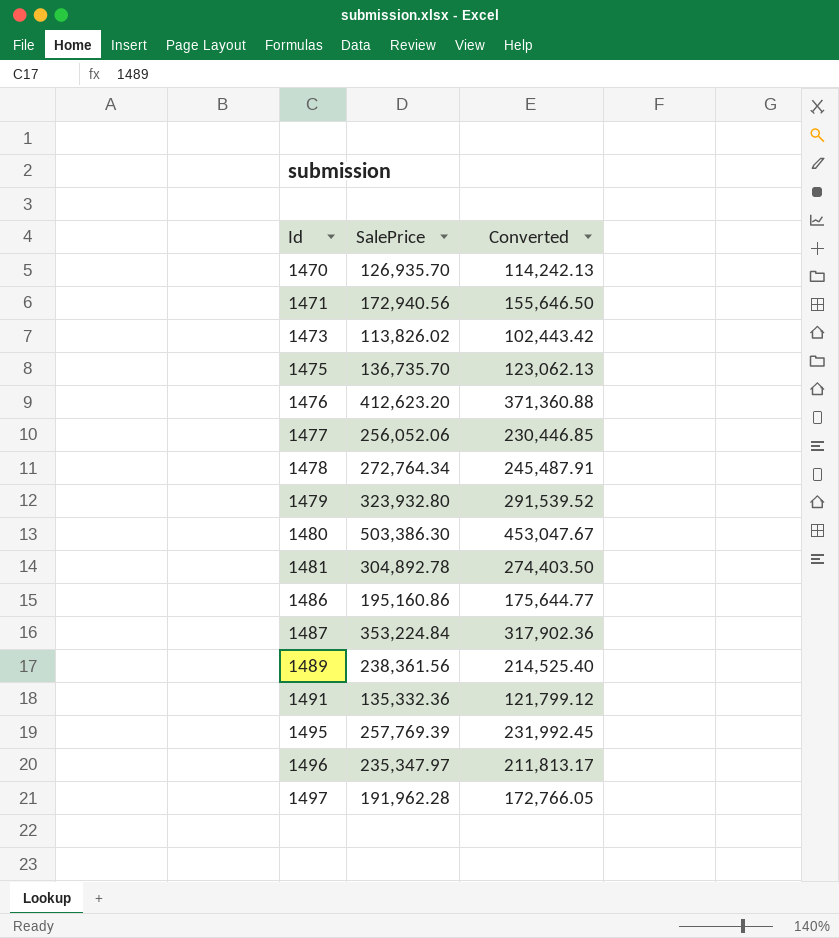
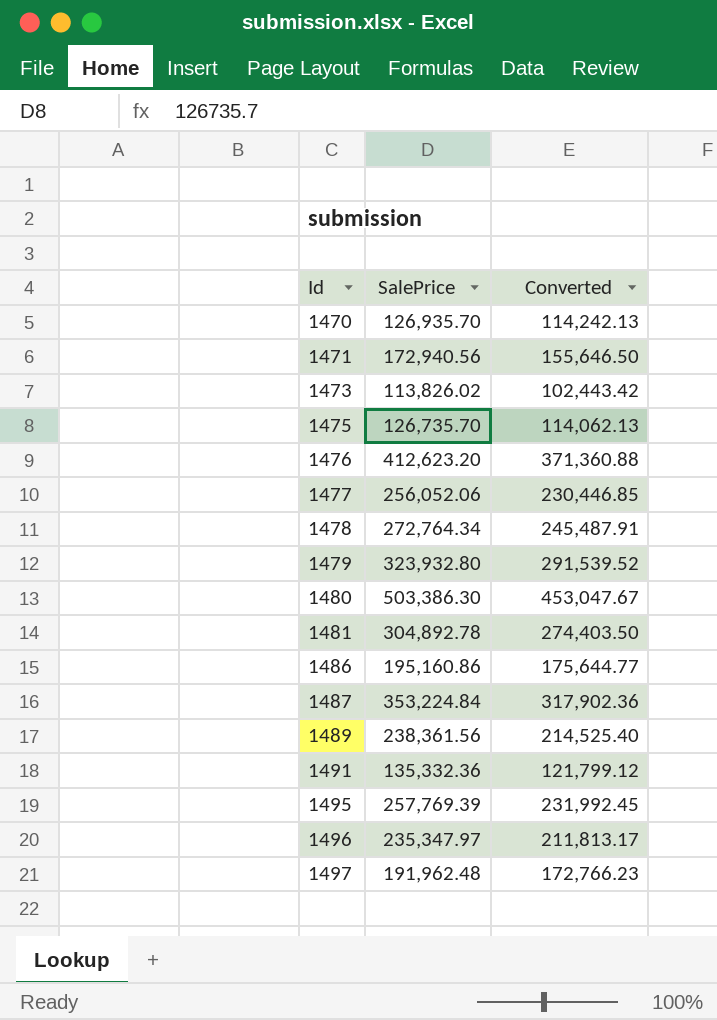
1475 | SalePrice: 136,735.70 -> 126,735.70
1475 | Converted: 123,062.13 -> 114,062.13
1497 | SalePrice: 191,962.28 -> 191,962.48
1497 | Converted: 172,766.05 -> 172,766.23

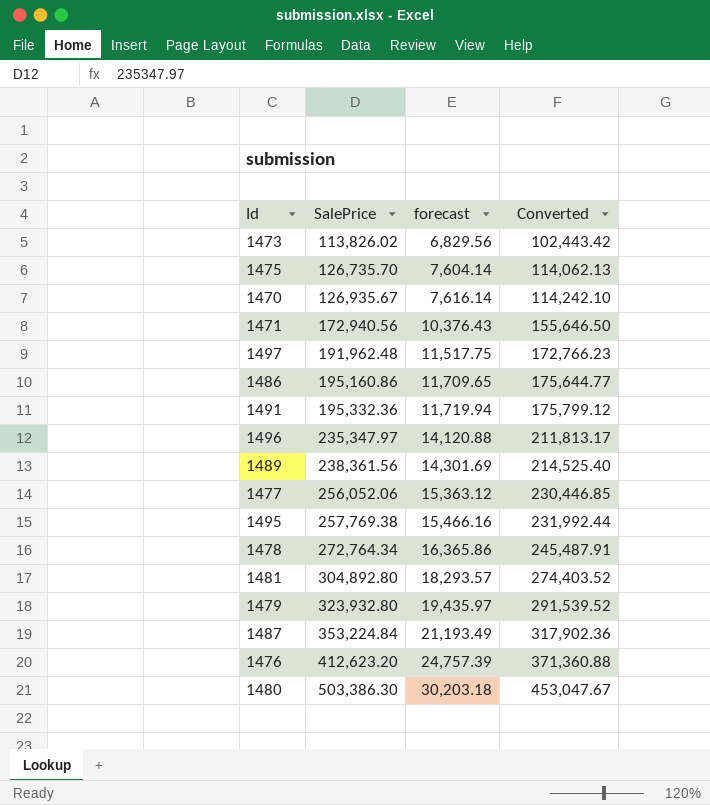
row order: Id ascending -> SalePrice ascending
column forecast | formula: none -> [SalePrice] * 0.06
1470 | SalePrice: 126,935.70 -> 126,935.67
1470 | Converted: 114,242.13 -> 114,242.10
1491 | SalePrice: 135,332.36 -> 195,332.36
1491 | Converted: 121,799.12 -> 175,799.12
1495 | SalePrice: 257,769.39 -> 257,769.38
1495 | Converted: 231,992.45 -> 231,992.44
1481 | SalePrice: 304,892.78 -> 304,892.80
1481 | Converted: 274,403.50 -> 274,403.52

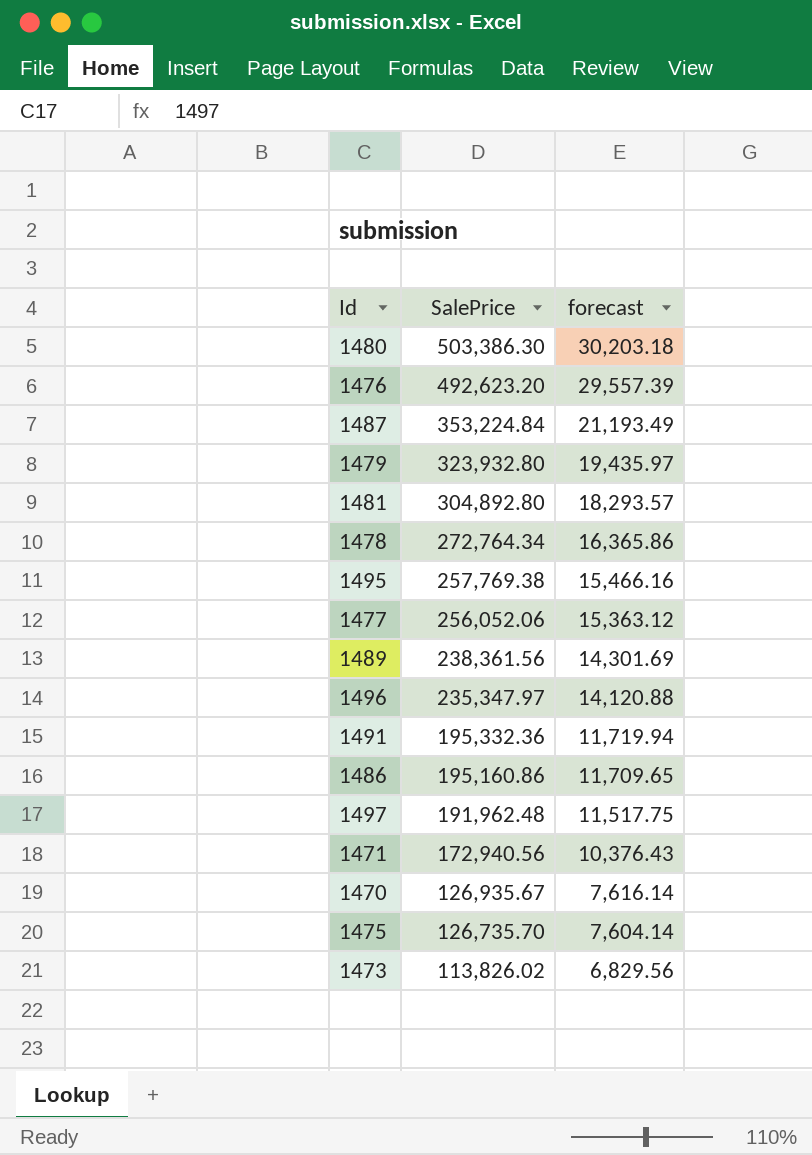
row order: SalePrice ascending -> SalePrice descending
column Converted | formula: [SalePrice] * 0.9 -> none
1476 | SalePrice: 412,623.20 -> 492,623.20
1476 | forecast: 24,757.39 -> 29,557.39

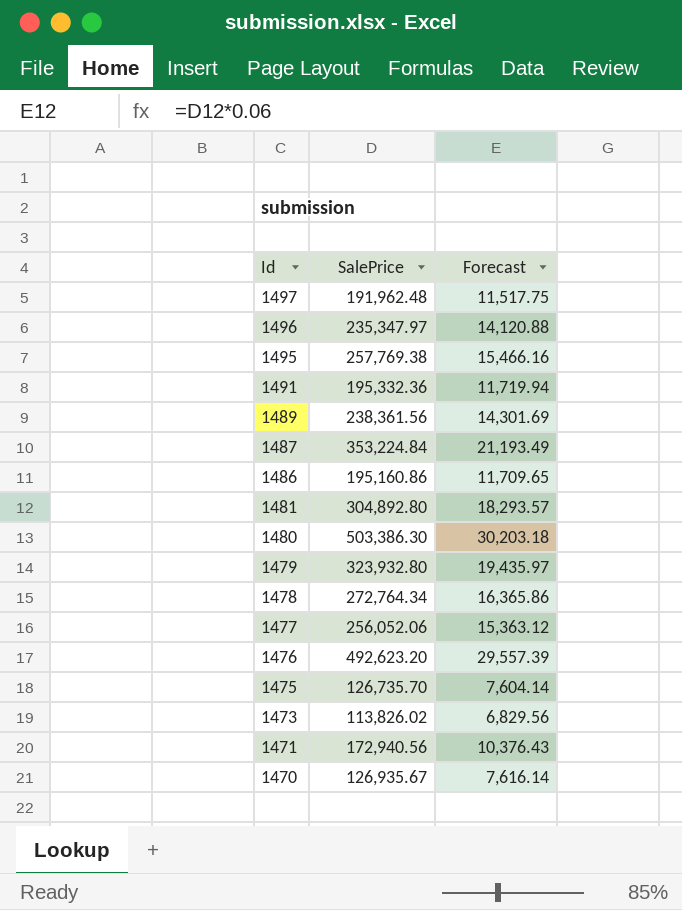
row order: SalePrice descending -> Id descending
column name: forecast -> Forecast

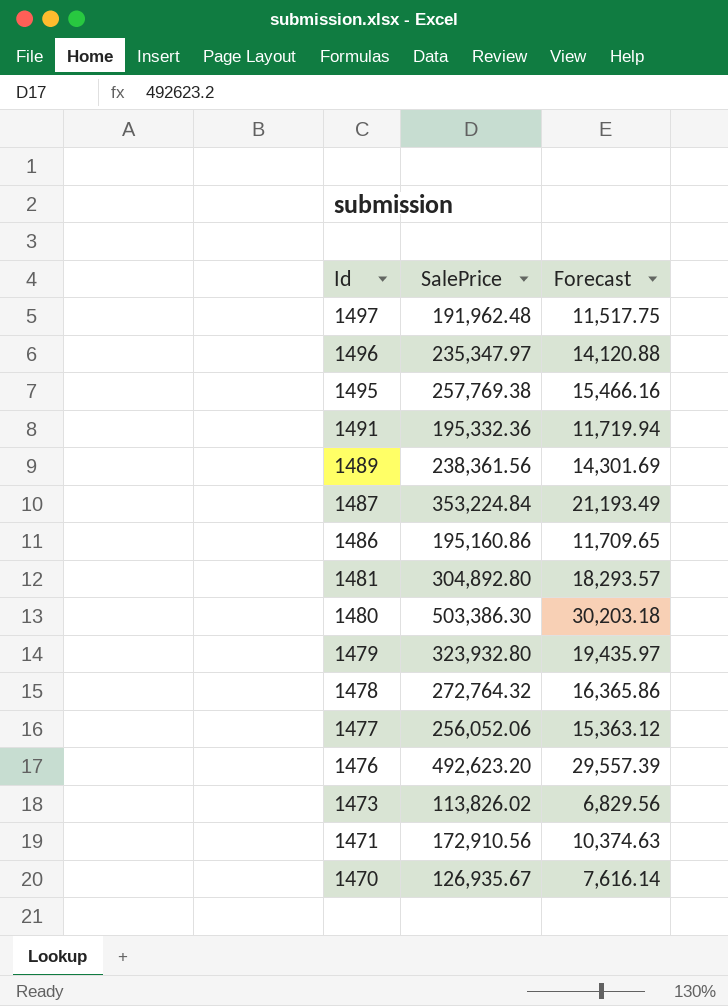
row 1475: 126,735.70 | 7,604.14 -> none
1478 | SalePrice: 272,764.34 -> 272,764.32
1471 | SalePrice: 172,940.56 -> 172,910.56
1471 | Forecast: 10,376.43 -> 10,374.63

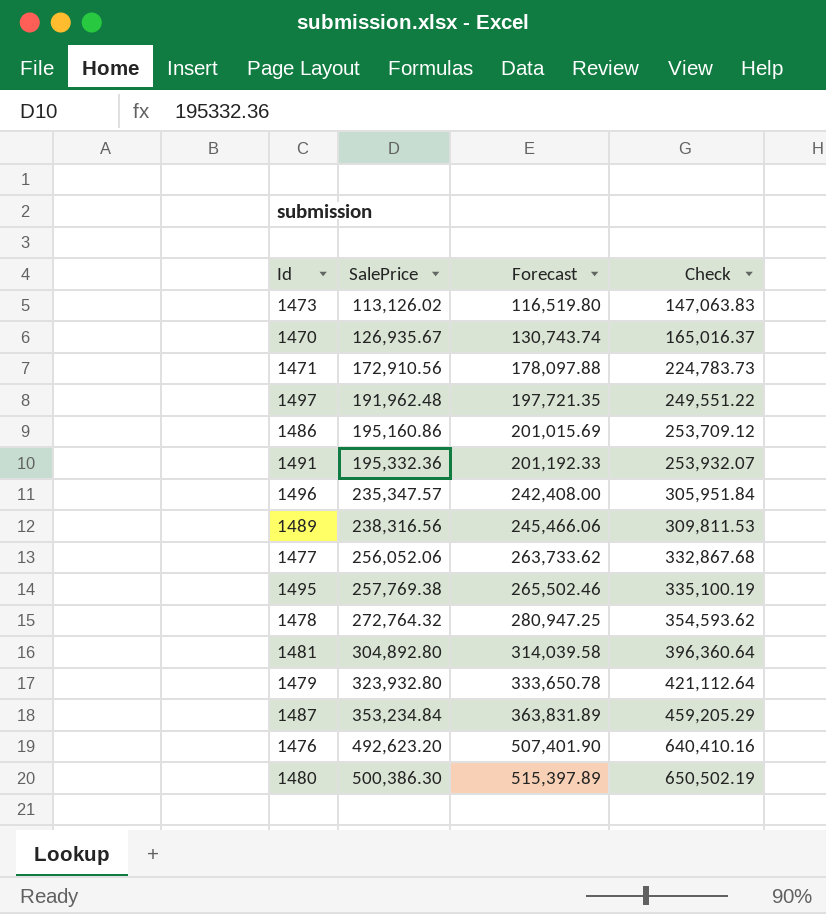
row order: Id descending -> SalePrice ascending
column Forecast | formula: [SalePrice] * 0.06 -> [SalePrice] * 1.03
column Check | formula: none -> [SalePrice] * 1.3
1473 | SalePrice: 113,826.02 -> 113,126.02
1496 | SalePrice: 235,347.97 -> 235,347.57
1489 | SalePrice: 238,361.56 -> 238,316.56
1487 | SalePrice: 353,224.84 -> 353,234.84
1480 | SalePrice: 503,386.30 -> 500,386.30

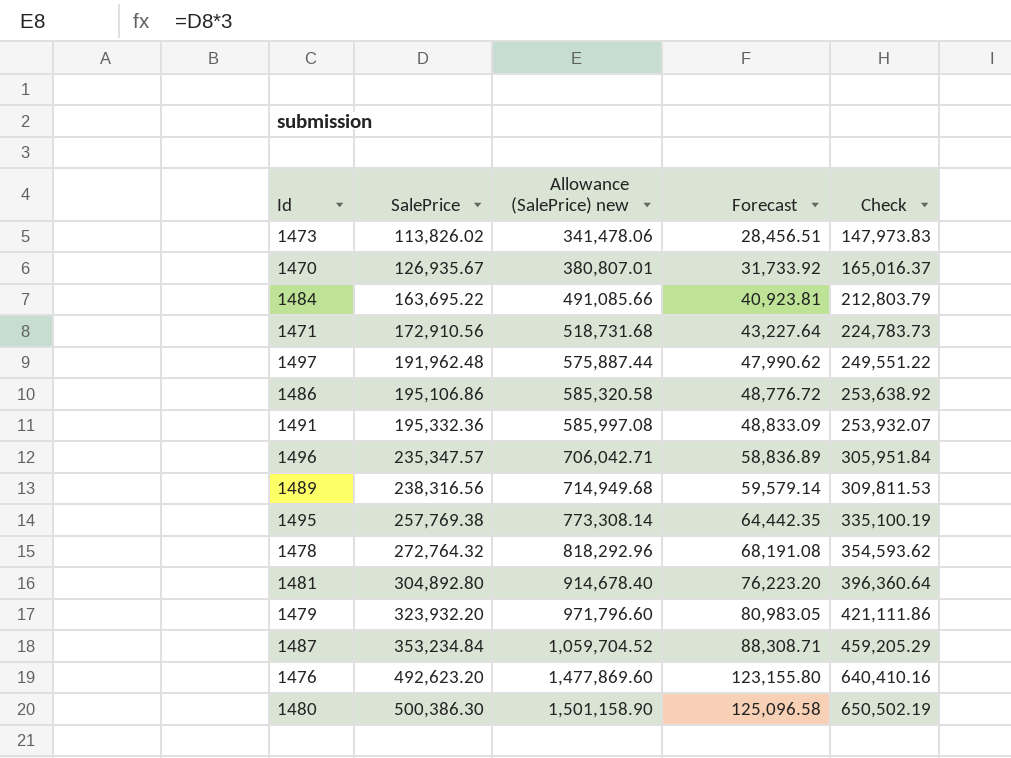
column Allowance (SalePrice) new | formula: none -> [SalePrice] * 3
column Forecast | formula: [SalePrice] * 1.03 -> [SalePrice] * 0.25
row 1477: 256,052.06 | 263,733.62 | 332,867.68 -> none
1473 | SalePrice: 113,126.02 -> 113,826.02
1473 | Check: 147,063.83 -> 147,973.83
row 1484: none -> 163,695.22 | 491,085.66 | 40,923.81 | 212,803.79
1486 | SalePrice: 195,160.86 -> 195,106.86
1486 | Check: 253,709.12 -> 253,638.92
1479 | SalePrice: 323,932.80 -> 323,932.20
1479 | Check: 421,112.64 -> 421,111.86

